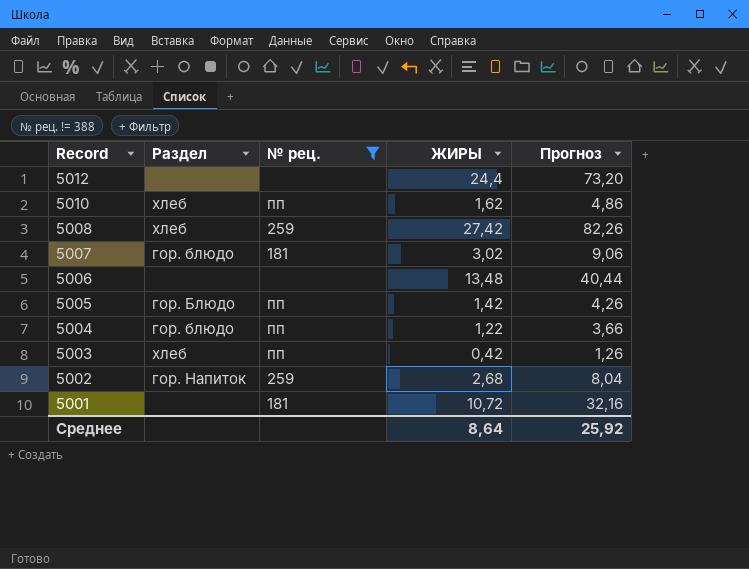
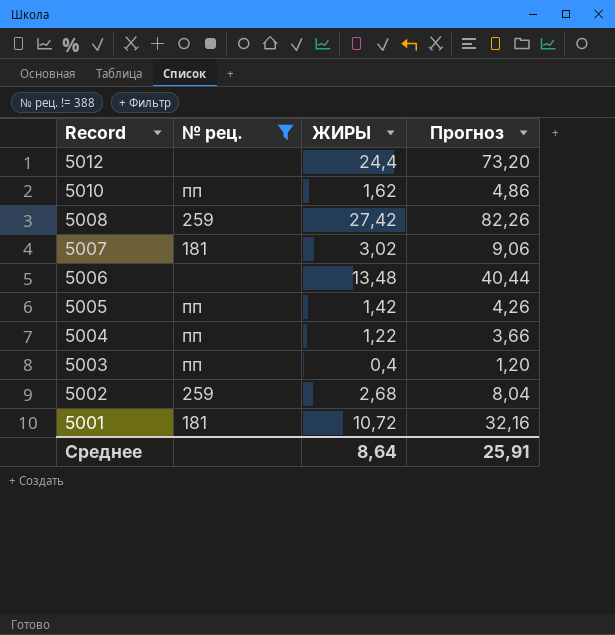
column Раздел | position: 2 -> none
5003 | ЖИРЫ: 0,42 -> 0,4
5003 | Прогноз: 1,26 -> 1,20
Среднее | Прогноз: 25,92 -> 25,91

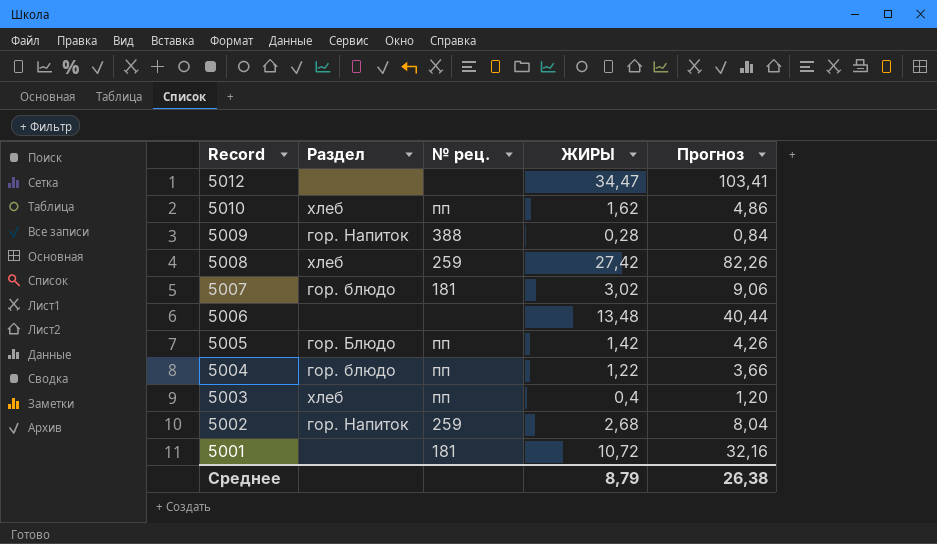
filter: № рец. != 388 -> none
column Раздел | position: none -> 2
5012 | ЖИРЫ: 24,4 -> 34,47
5012 | Прогноз: 73,20 -> 103,41
Среднее | ЖИРЫ: 8,64 -> 8,79
Среднее | Прогноз: 25,91 -> 26,38

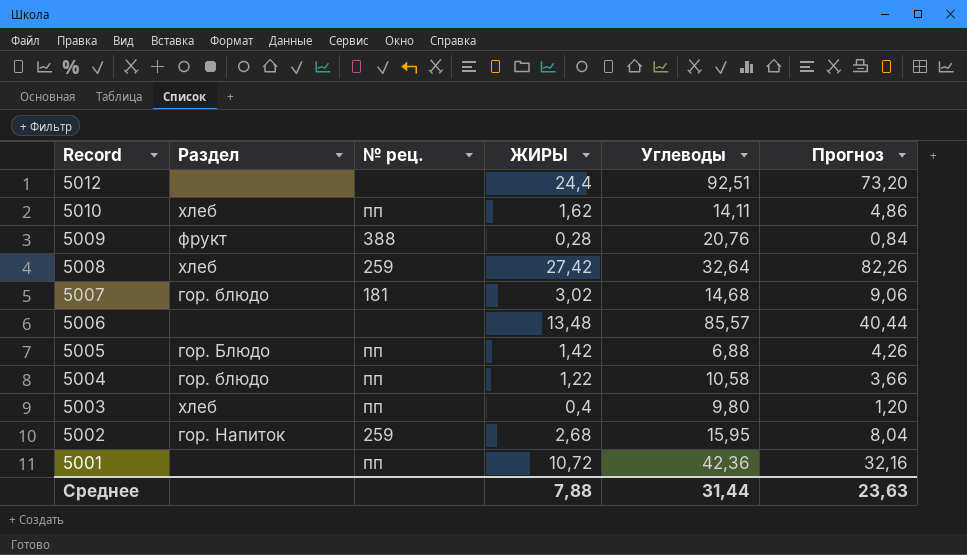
column Углеводы | position: none -> 5
5012 | ЖИРЫ: 34,47 -> 24,4
5012 | Прогноз: 103,41 -> 73,20
5009 | Раздел: гор. Напиток -> фрукт
5001 | № рец.: 181 -> пп
Среднее | ЖИРЫ: 8,79 -> 7,88
Среднее | Прогноз: 26,38 -> 23,63

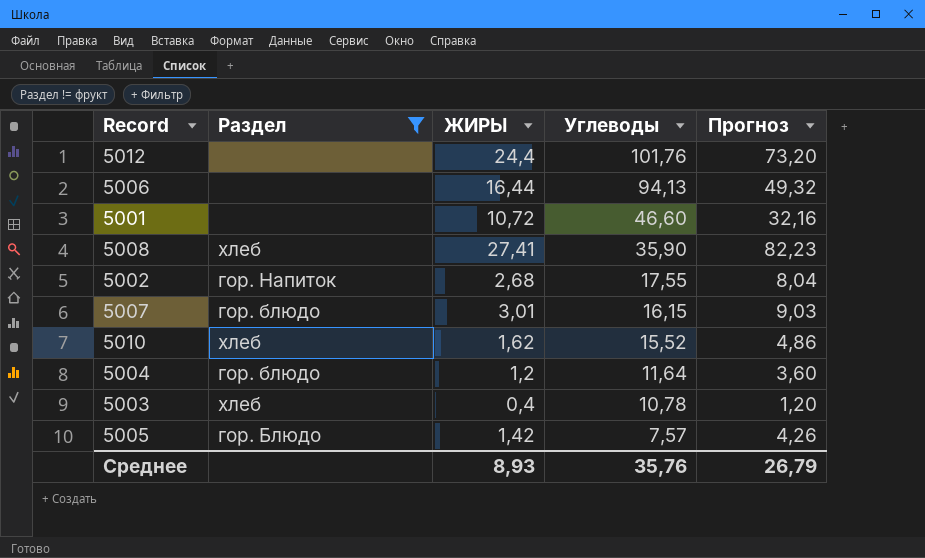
filter: none -> Раздел != фрукт
row order: Record descending -> Углеводы descending
column № рец. | position: 3 -> none
5012 | Углеводы: 92,51 -> 101,76
5006 | ЖИРЫ: 13,48 -> 16,44
5006 | Углеводы: 85,57 -> 94,13
5006 | Прогноз: 40,44 -> 49,32
5001 | Углеводы: 42,36 -> 46,60
5008 | ЖИРЫ: 27,42 -> 27,41
5008 | Углеводы: 32,64 -> 35,90
5008 | Прогноз: 82,26 -> 82,23
5002 | Углеводы: 15,95 -> 17,55
5007 | ЖИРЫ: 3,02 -> 3,01
5007 | Углеводы: 14,68 -> 16,15
5007 | Прогноз: 9,06 -> 9,03
5010 | Углеводы: 14,11 -> 15,52
5004 | ЖИРЫ: 1,22 -> 1,2
5004 | Углеводы: 10,58 -> 11,64
5004 | Прогноз: 3,66 -> 3,60
5003 | Углеводы: 9,80 -> 10,78
5005 | Углеводы: 6,88 -> 7,57
Среднее | ЖИРЫ: 7,88 -> 8,93
Среднее | Углеводы: 31,44 -> 35,76
Среднее | Прогноз: 23,63 -> 26,79

